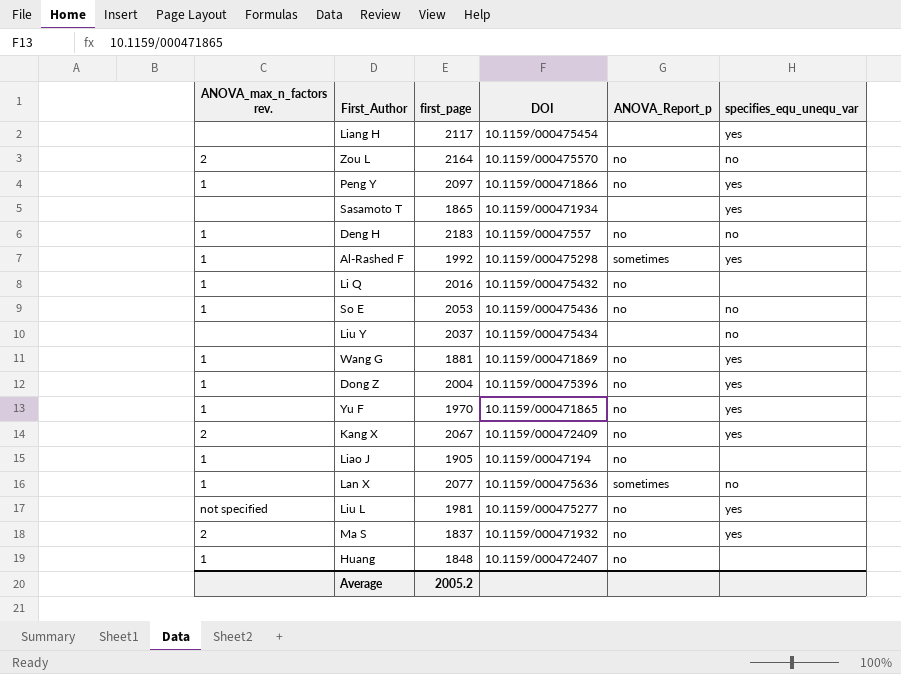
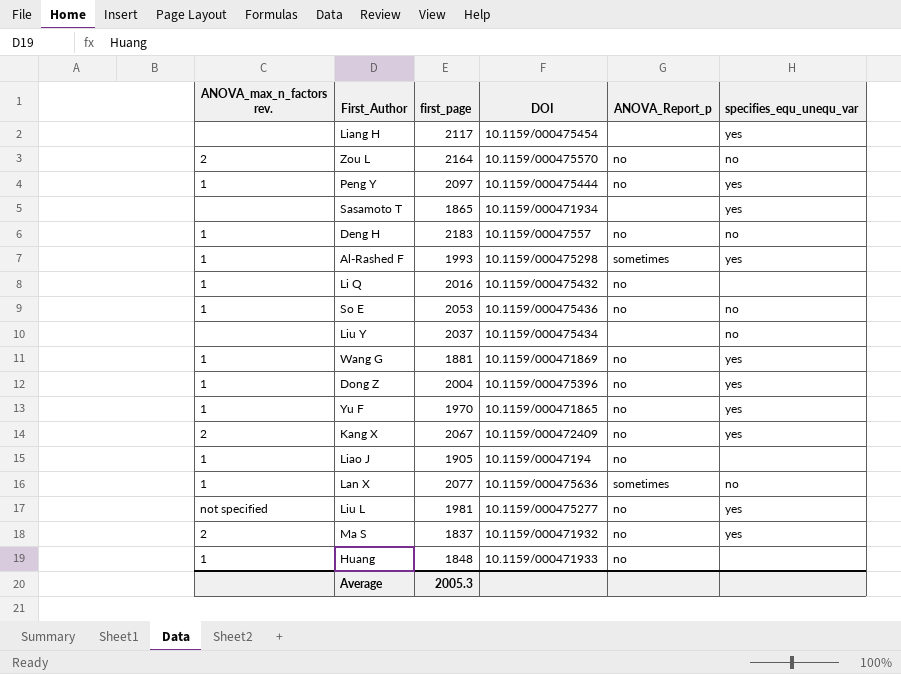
Peng Y | DOI: 10.1159/000471866 -> 10.1159/000475444
Al-Rashed F | first_page: 1992 -> 1993
Huang | DOI: 10.1159/000472407 -> 10.1159/000471933
Average | first_page: 2005.2 -> 2005.3

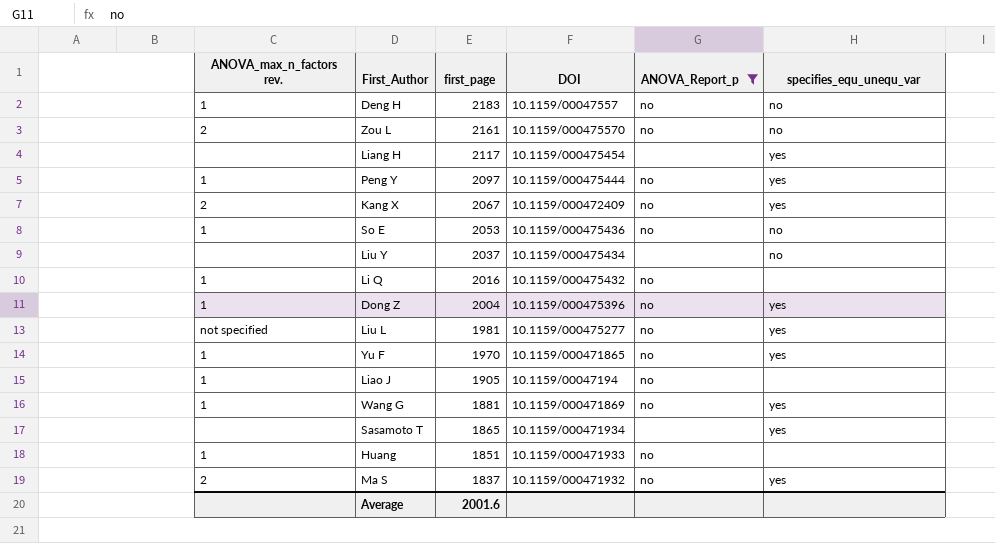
filter: none -> ANOVA_Report_p != sometimes
row order: none -> first_page descending
Zou L | first_page: 2164 -> 2161
Huang | first_page: 1848 -> 1851
Average | first_page: 2005.3 -> 2001.6

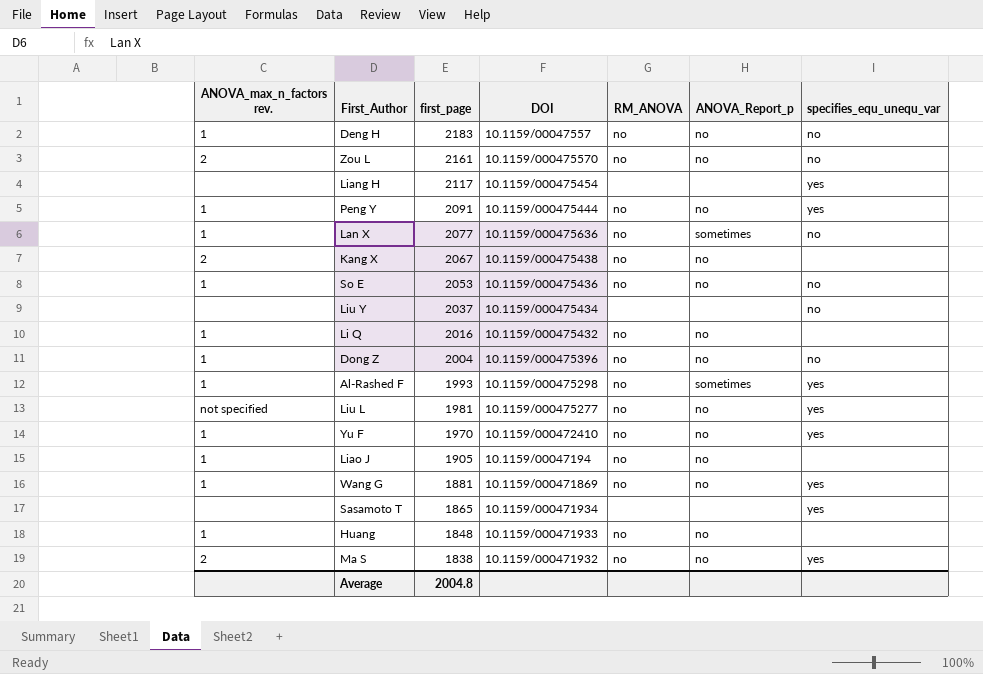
filter: ANOVA_Report_p != sometimes -> none
column RM_ANOVA | position: none -> 5
Peng Y | first_page: 2097 -> 2091
Kang X | DOI: 10.1159/000472409 -> 10.1159/000475438
Kang X | specifies_equ_unequ_var: yes -> none
Dong Z | specifies_equ_unequ_var: yes -> no
Yu F | DOI: 10.1159/000471865 -> 10.1159/000472410
Huang | first_page: 1851 -> 1848
Ma S | first_page: 1837 -> 1838
Average | first_page: 2001.6 -> 2004.8

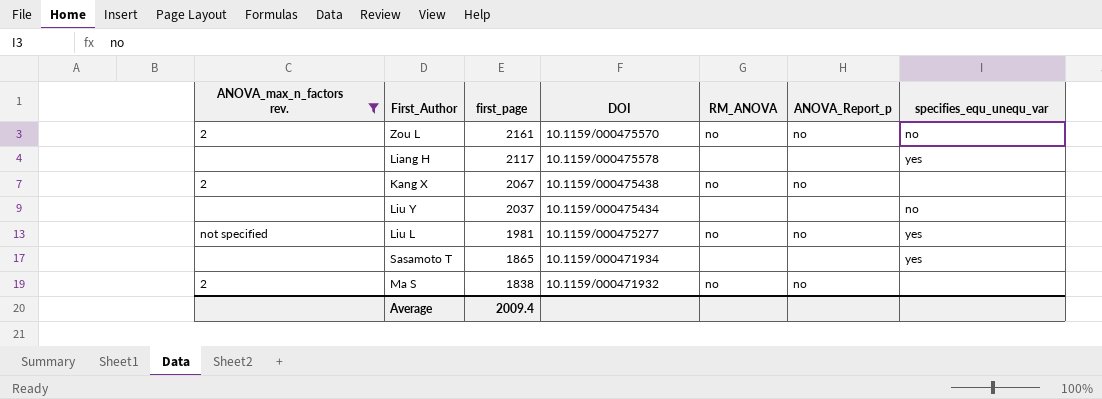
filter: none -> ANOVA_max_n_factors rev. != 1
Liang H | DOI: 10.1159/000475454 -> 10.1159/000475578
Ma S | specifies_equ_unequ_var: yes -> none
Average | first_page: 2004.8 -> 2009.4

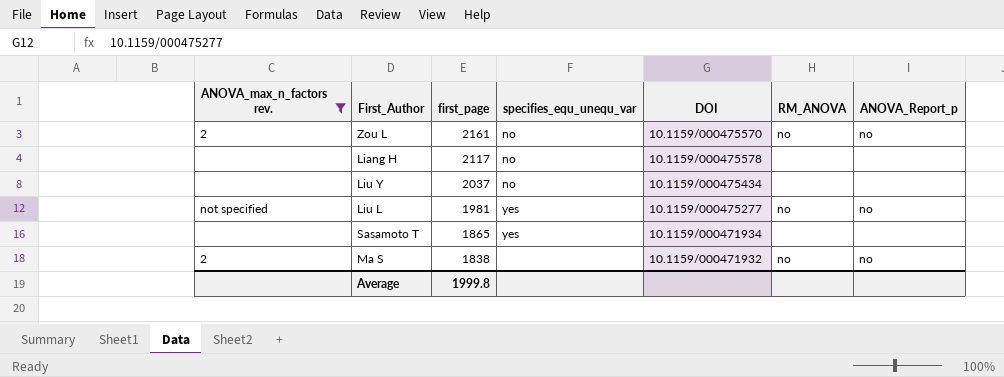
column specifies_equ_unequ_var | position: 7 -> 4
row Kang X: 2 | 2067 | 10.1159/000475438 | no | no | none -> none
Liang H | specifies_equ_unequ_var: yes -> no
Average | first_page: 2009.4 -> 1999.8

